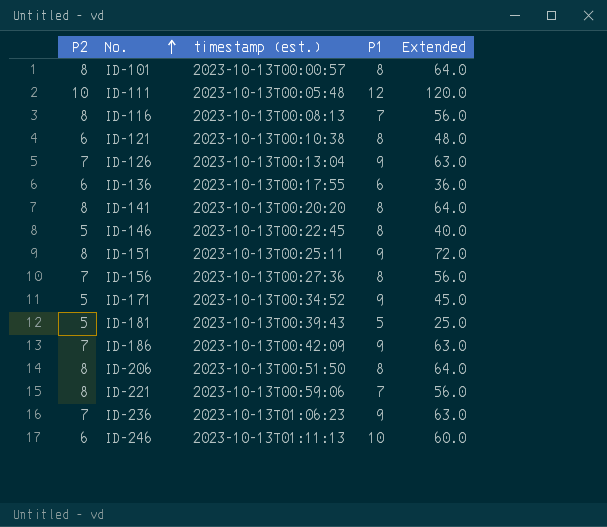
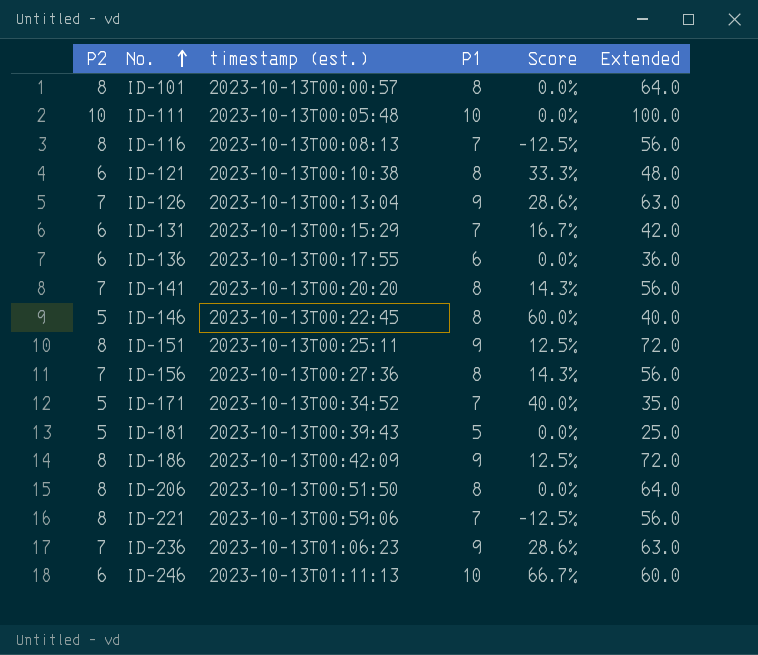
column Score | formula: none -> ([P1] - [P2]) / [P2]
ID-111 | P1: 12 -> 10
ID-111 | Extended: 120.0 -> 100.0
row ID-131: none -> 6 | 2023-10-13T00:15:29 | 7 | 16.7% | 42.0
ID-141 | P2: 8 -> 7
ID-141 | Extended: 64.0 -> 56.0
ID-171 | P1: 9 -> 7
ID-171 | Extended: 45.0 -> 35.0
ID-186 | P2: 7 -> 8
ID-186 | Extended: 63.0 -> 72.0

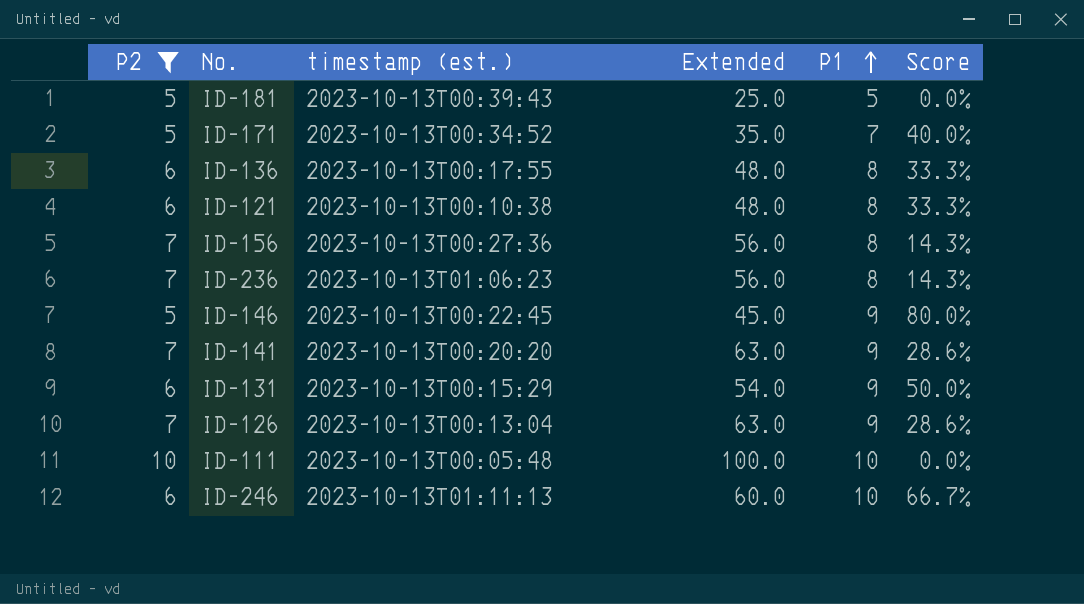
filter: none -> P2 != 8
row order: No. ascending -> P1 ascending
column Extended | position: 6 -> 4
ID-136 | Extended: 36.0 -> 48.0
ID-136 | P1: 6 -> 8
ID-136 | Score: 0.0% -> 33.3%
ID-236 | Extended: 63.0 -> 56.0
ID-236 | P1: 9 -> 8
ID-236 | Score: 28.6% -> 14.3%
ID-146 | Extended: 40.0 -> 45.0
ID-146 | P1: 8 -> 9
ID-146 | Score: 60.0% -> 80.0%
ID-141 | Extended: 56.0 -> 63.0
ID-141 | P1: 8 -> 9
ID-141 | Score: 14.3% -> 28.6%
ID-131 | Extended: 42.0 -> 54.0
ID-131 | P1: 7 -> 9
ID-131 | Score: 16.7% -> 50.0%

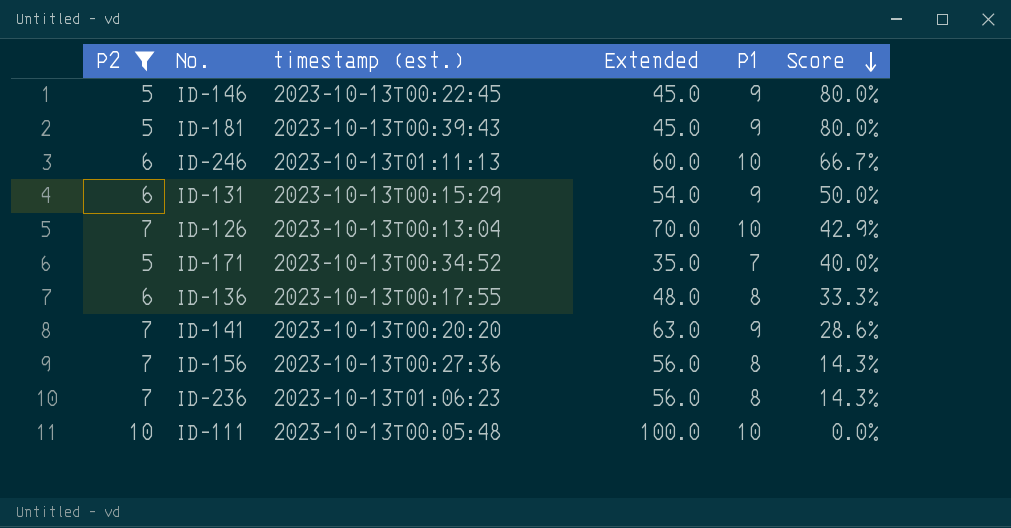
row order: P1 ascending -> Score descending
row ID-121: 6 | 2023-10-13T00:10:38 | 48.0 | 8 | 33.3% -> none
ID-181 | Extended: 25.0 -> 45.0
ID-181 | P1: 5 -> 9
ID-181 | Score: 0.0% -> 80.0%
ID-126 | Extended: 63.0 -> 70.0
ID-126 | P1: 9 -> 10
ID-126 | Score: 28.6% -> 42.9%

